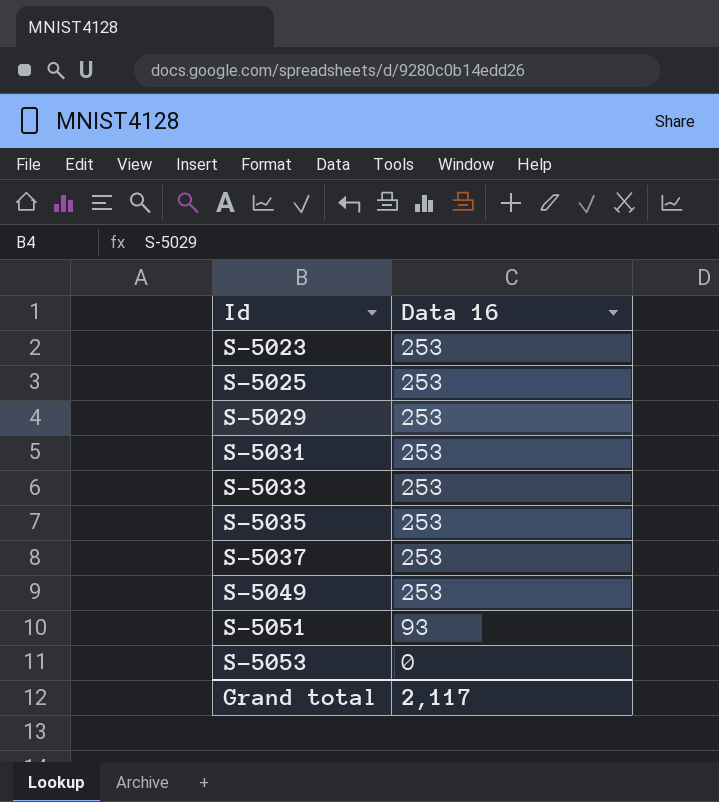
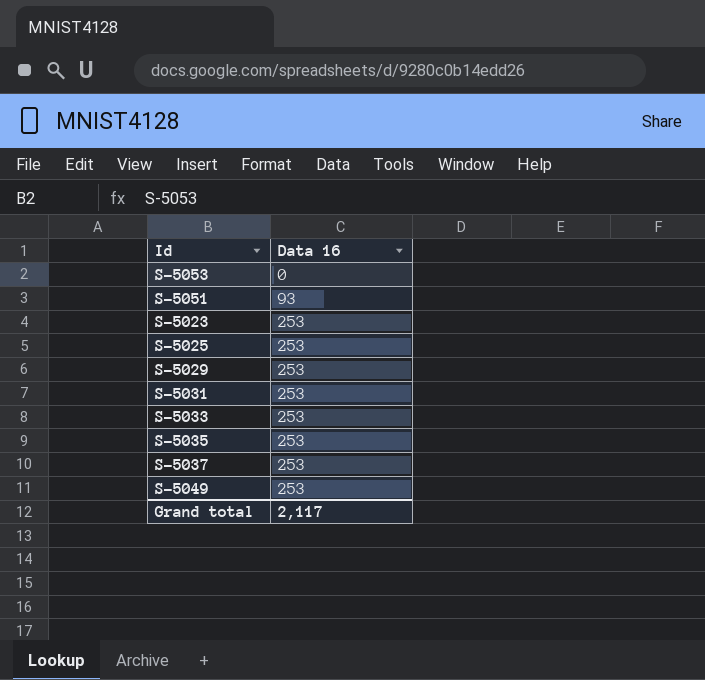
row order: Id ascending -> Data 16 ascending

